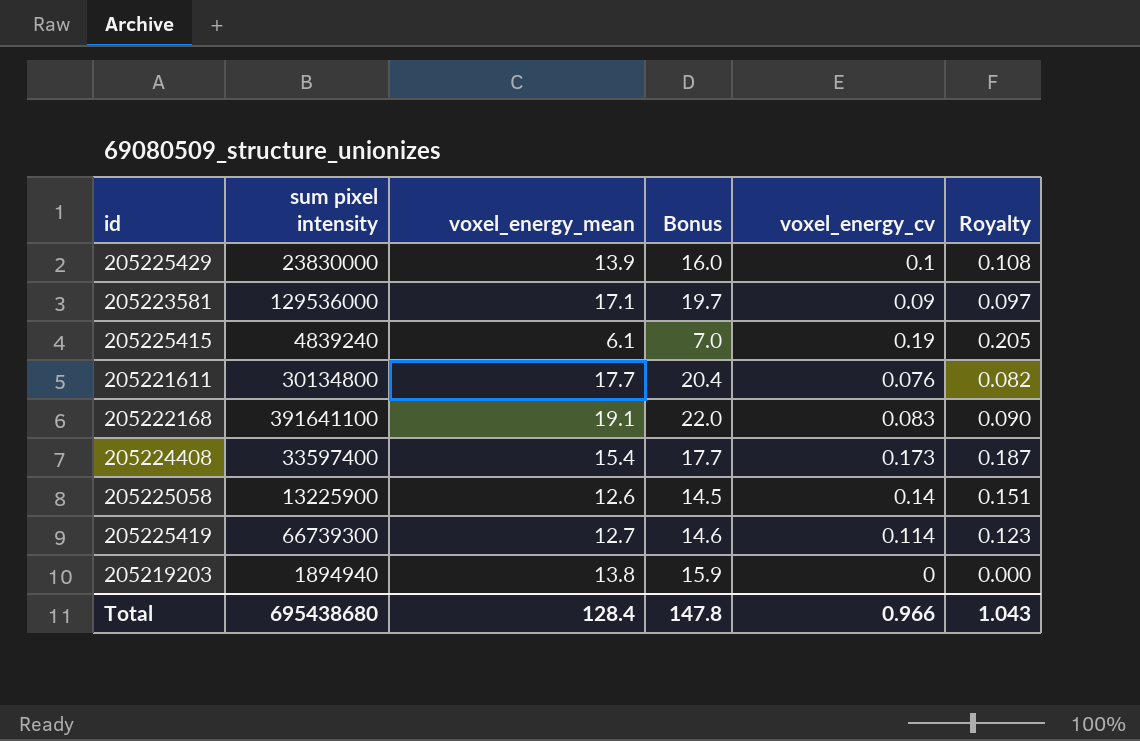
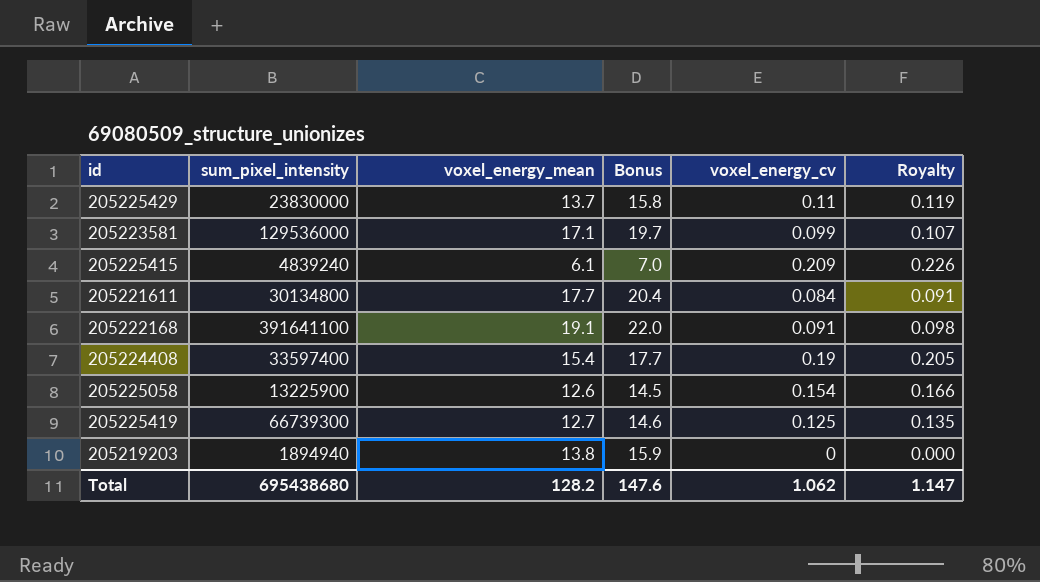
column name: sum pixel intensity -> sum_pixel_intensity
205225429 | voxel_energy_mean: 13.9 -> 13.7
205225429 | Bonus: 16.0 -> 15.8
205225429 | voxel_energy_cv: 0.1 -> 0.11
205225429 | Royalty: 0.108 -> 0.119
205223581 | voxel_energy_cv: 0.09 -> 0.099
205223581 | Royalty: 0.097 -> 0.107
205225415 | voxel_energy_cv: 0.19 -> 0.209
205225415 | Royalty: 0.205 -> 0.226
205221611 | voxel_energy_cv: 0.076 -> 0.084
205221611 | Royalty: 0.082 -> 0.091
205222168 | voxel_energy_cv: 0.083 -> 0.091
205222168 | Royalty: 0.090 -> 0.098
205224408 | voxel_energy_cv: 0.173 -> 0.19
205224408 | Royalty: 0.187 -> 0.205
205225058 | voxel_energy_cv: 0.14 -> 0.154
205225058 | Royalty: 0.151 -> 0.166
205225419 | voxel_energy_cv: 0.114 -> 0.125
205225419 | Royalty: 0.123 -> 0.135
Total | voxel_energy_mean: 128.4 -> 128.2
Total | Bonus: 147.8 -> 147.6
Total | voxel_energy_cv: 0.966 -> 1.062
Total | Royalty: 1.043 -> 1.147

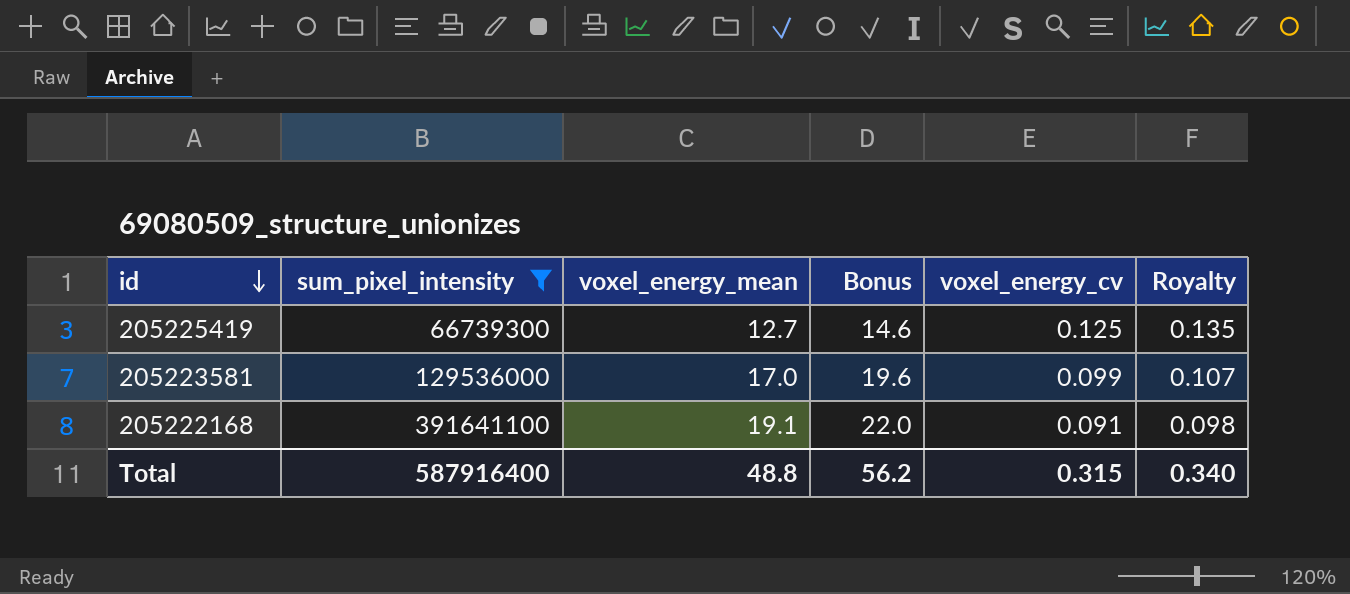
filter: none -> sum_pixel_intensity >= 66739300
row order: none -> id descending
205223581 | voxel_energy_mean: 17.1 -> 17.0
205223581 | Bonus: 19.7 -> 19.6
Total | sum_pixel_intensity: 695438680 -> 587916400
Total | voxel_energy_mean: 128.2 -> 48.8
Total | Bonus: 147.6 -> 56.2
Total | voxel_energy_cv: 1.062 -> 0.315
Total | Royalty: 1.147 -> 0.340

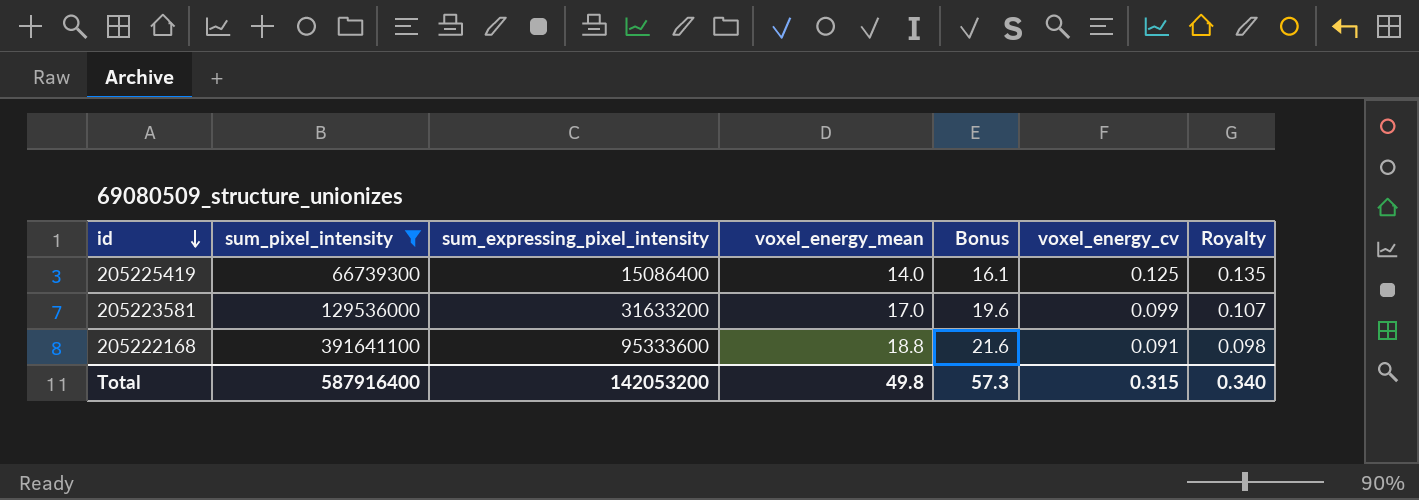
column sum_expressing_pixel_intensity | position: none -> 3
205225419 | voxel_energy_mean: 12.7 -> 14.0
205225419 | Bonus: 14.6 -> 16.1
205222168 | voxel_energy_mean: 19.1 -> 18.8
205222168 | Bonus: 22.0 -> 21.6
Total | voxel_energy_mean: 48.8 -> 49.8
Total | Bonus: 56.2 -> 57.3

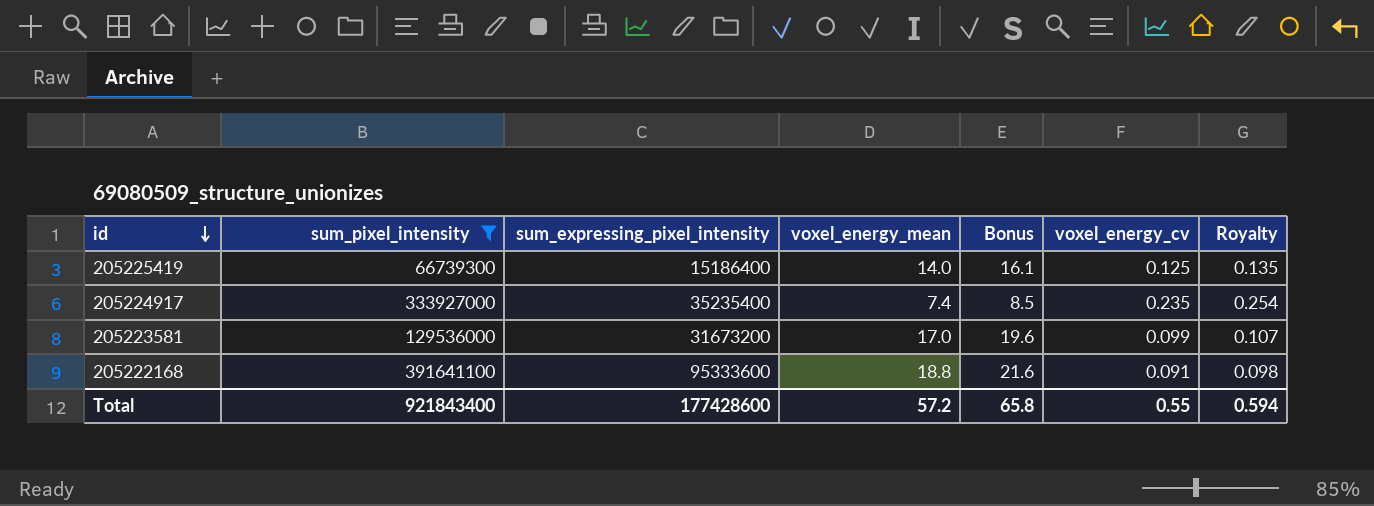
205225419 | sum_expressing_pixel_intensity: 15086400 -> 15186400
row 205224917: none -> 333927000 | 35235400 | 7.4 | 8.5 | 0.235 | 0.254
205223581 | sum_expressing_pixel_intensity: 31633200 -> 31673200
Total | sum_pixel_intensity: 587916400 -> 921843400
Total | sum_expressing_pixel_intensity: 142053200 -> 177428600
Total | voxel_energy_mean: 49.8 -> 57.2
Total | Bonus: 57.3 -> 65.8
Total | voxel_energy_cv: 0.315 -> 0.55
Total | Royalty: 0.340 -> 0.594

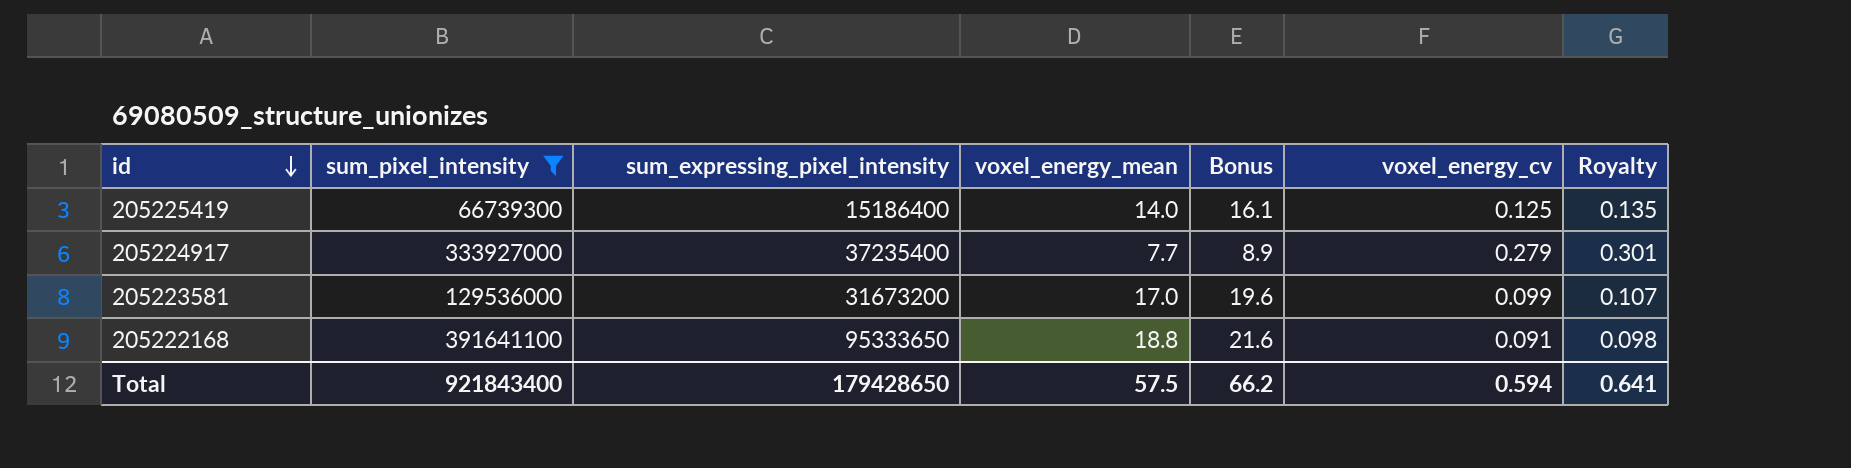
205224917 | sum_expressing_pixel_intensity: 35235400 -> 37235400
205224917 | voxel_energy_mean: 7.4 -> 7.7
205224917 | Bonus: 8.5 -> 8.9
205224917 | voxel_energy_cv: 0.235 -> 0.279
205224917 | Royalty: 0.254 -> 0.301
205222168 | sum_expressing_pixel_intensity: 95333600 -> 95333650
Total | sum_expressing_pixel_intensity: 177428600 -> 179428650
Total | voxel_energy_mean: 57.2 -> 57.5
Total | Bonus: 65.8 -> 66.2
Total | voxel_energy_cv: 0.55 -> 0.594
Total | Royalty: 0.594 -> 0.641

